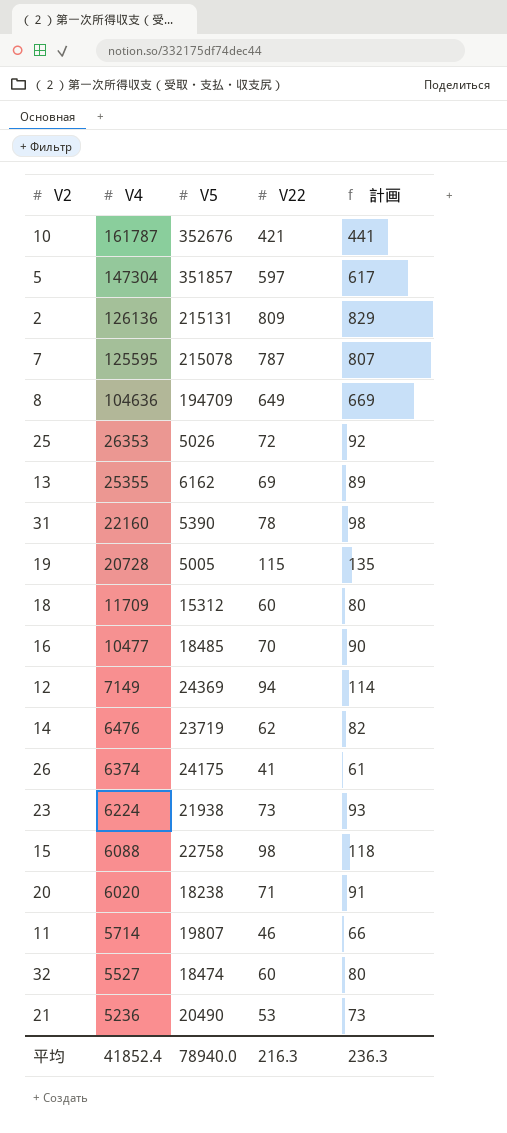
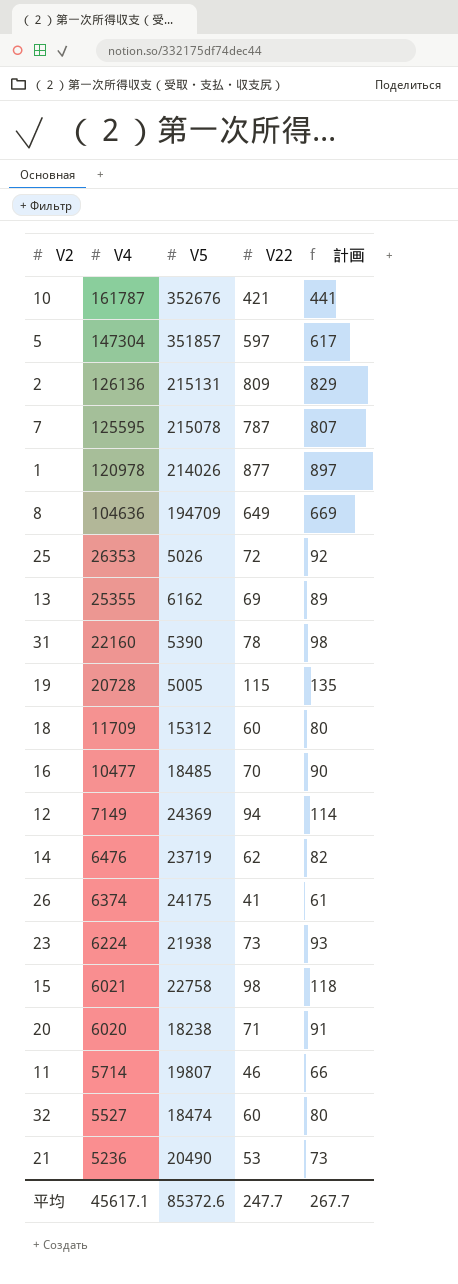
row 1: none -> 120978 | 214026 | 877 | 897
15 | V4: 6088 -> 6021
平均 | V4: 41852.4 -> 45617.1
平均 | V5: 78940.0 -> 85372.6
平均 | V22: 216.3 -> 247.7
平均 | 計画: 236.3 -> 267.7

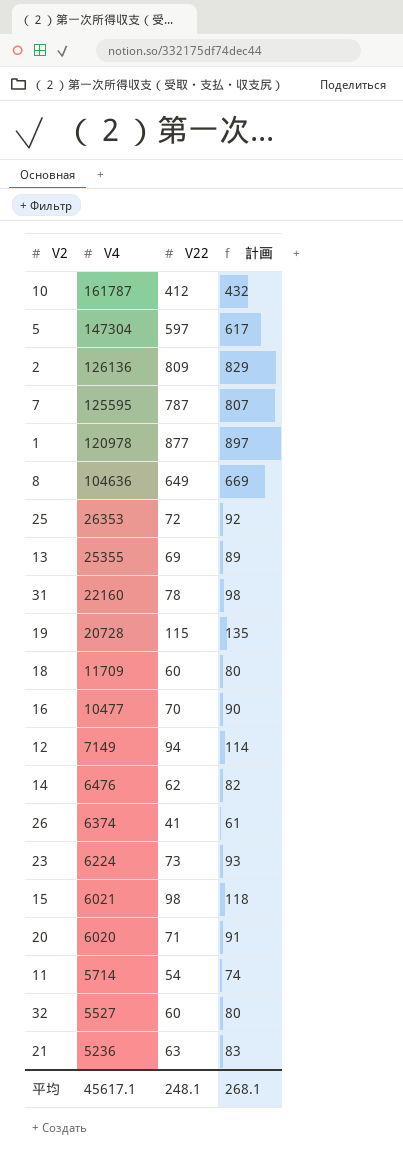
column V5 | position: 3 -> none
10 | V22: 421 -> 412
10 | 計画: 441 -> 432
11 | V22: 46 -> 54
11 | 計画: 66 -> 74
21 | V22: 53 -> 63
21 | 計画: 73 -> 83
平均 | V22: 247.7 -> 248.1
平均 | 計画: 267.7 -> 268.1

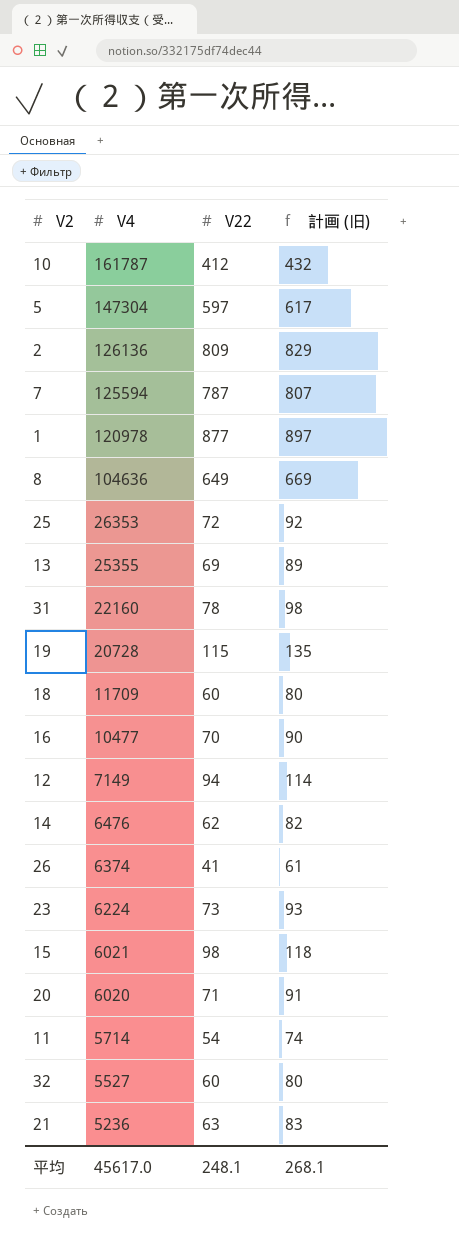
column name: 計画 -> 計画 (旧)
7 | V4: 125595 -> 125594
平均 | V4: 45617.1 -> 45617.0

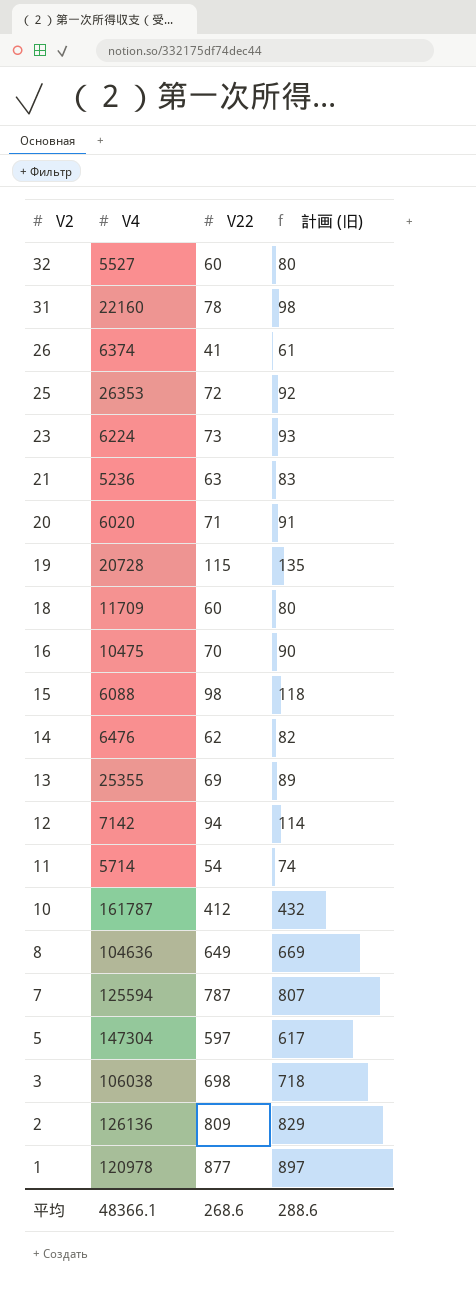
row order: V4 descending -> V2 descending
16 | V4: 10477 -> 10475
15 | V4: 6021 -> 6088
12 | V4: 7149 -> 7142
row 3: none -> 106038 | 698 | 718
平均 | V4: 45617.0 -> 48366.1
平均 | V22: 248.1 -> 268.6
平均 | 計画 (旧): 268.1 -> 288.6

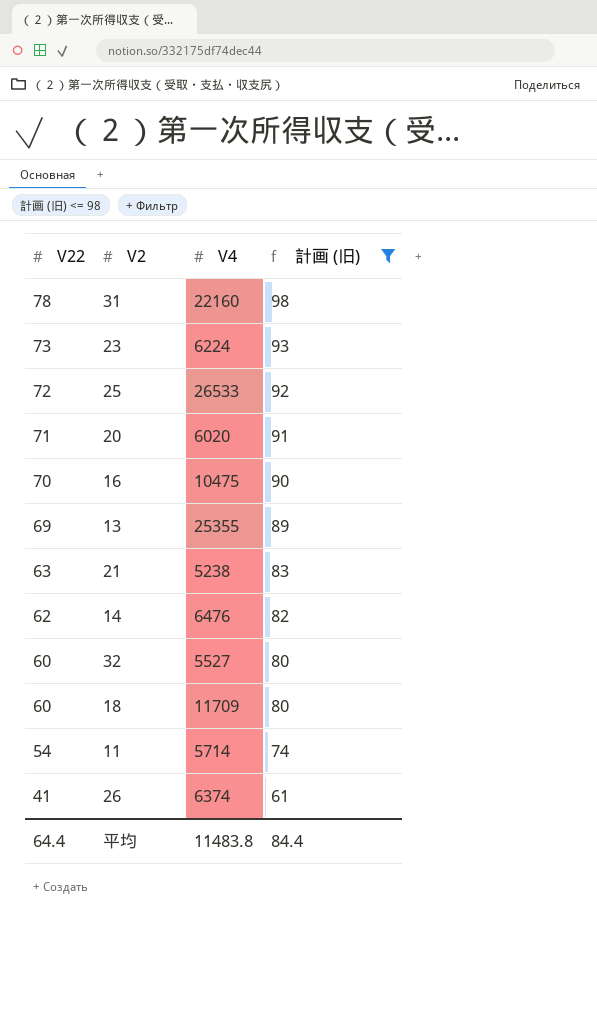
filter: none -> 計画 (旧) <= 98
row order: V2 descending -> V22 descending
column V22 | position: 3 -> 1
25 | V4: 26353 -> 26533
21 | V4: 5236 -> 5238
平均 | V22: 268.6 -> 64.4
平均 | V4: 48366.1 -> 11483.8
平均 | 計画 (旧): 288.6 -> 84.4

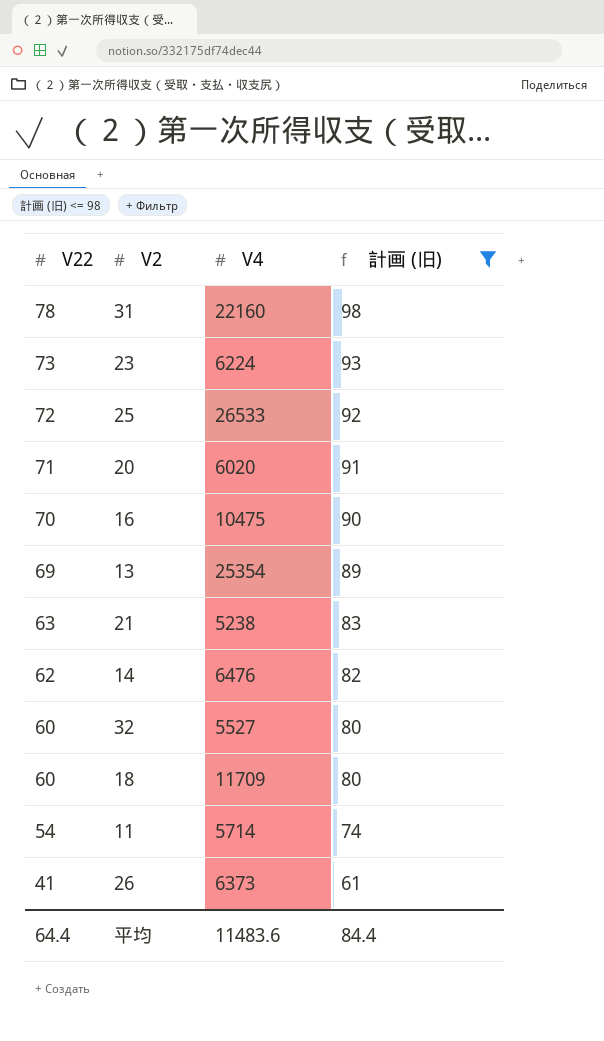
13 | V4: 25355 -> 25354
26 | V4: 6374 -> 6373
平均 | V4: 11483.8 -> 11483.6

